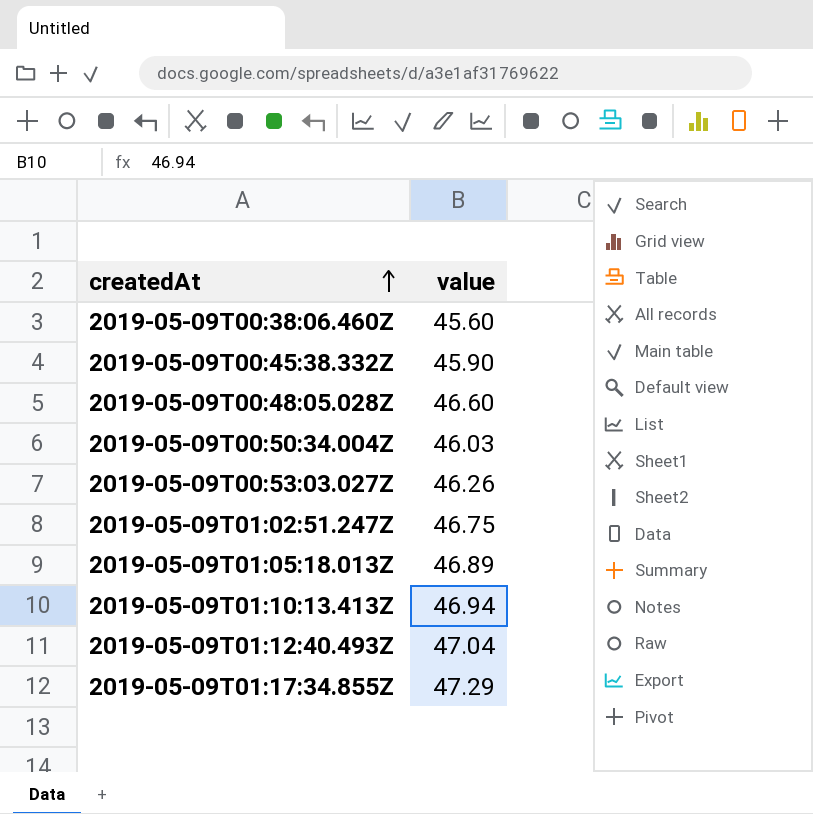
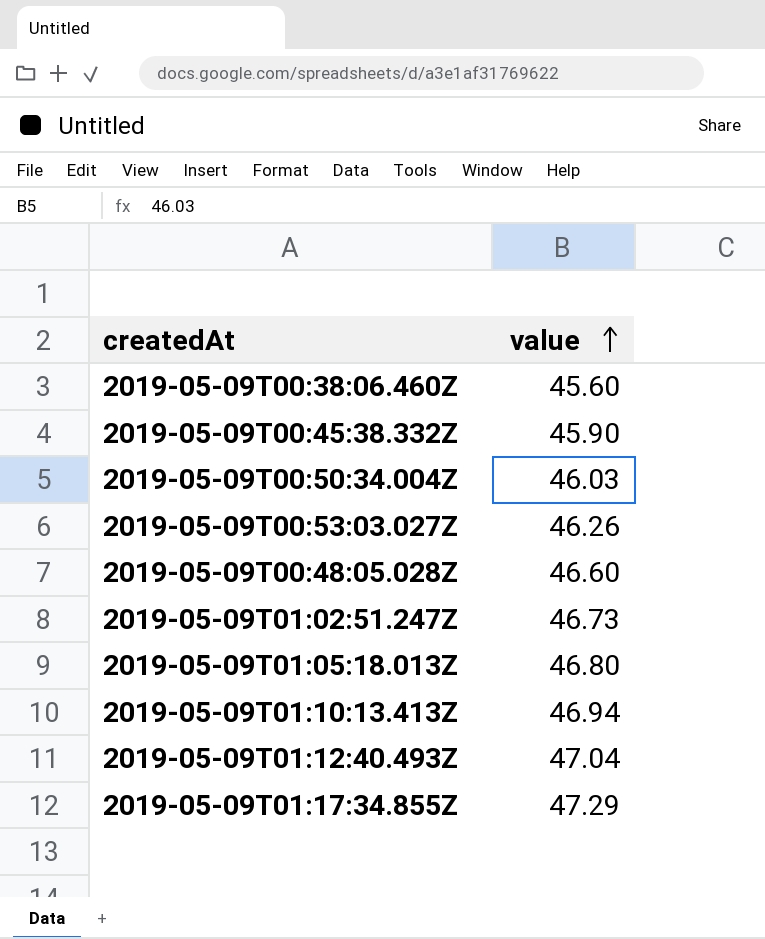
row order: createdAt ascending -> value ascending
2019-05-09T01:02:51.247Z | value: 46.75 -> 46.73
2019-05-09T01:05:18.013Z | value: 46.89 -> 46.80

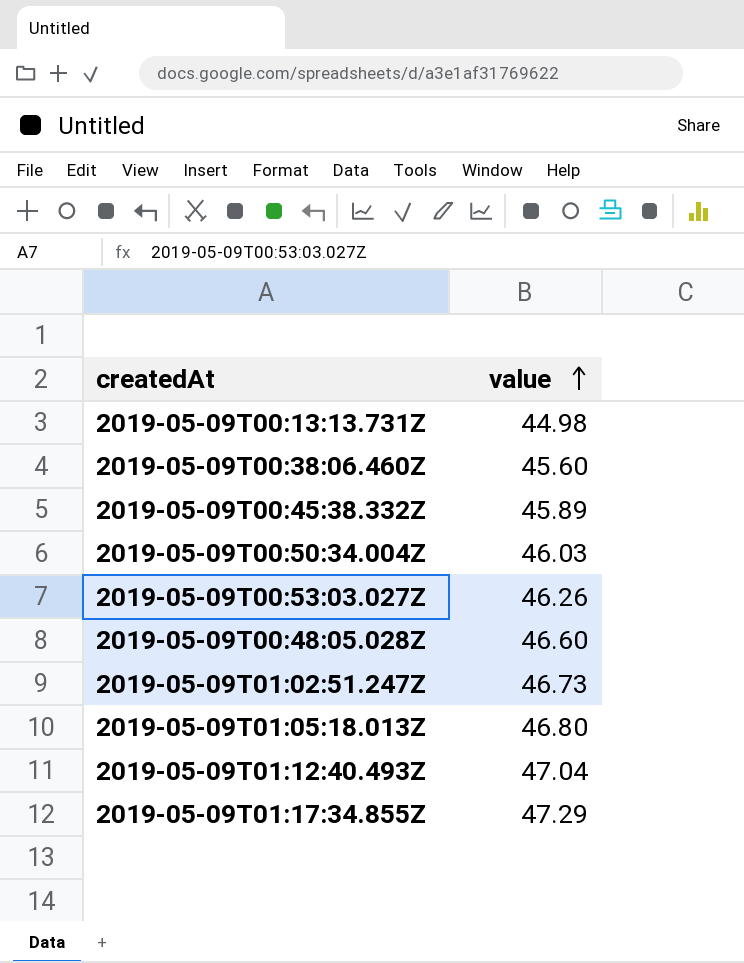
row 2019-05-09T01:10:13.413Z: 46.94 -> none
row 2019-05-09T00:13:13.731Z: none -> 44.98
2019-05-09T00:45:38.332Z | value: 45.90 -> 45.89

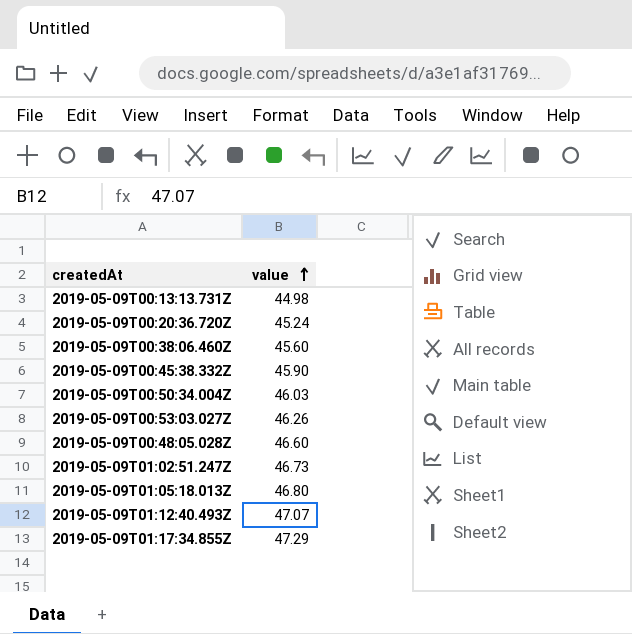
row 2019-05-09T00:20:36.720Z: none -> 45.24
2019-05-09T00:45:38.332Z | value: 45.89 -> 45.90
2019-05-09T01:12:40.493Z | value: 47.04 -> 47.07

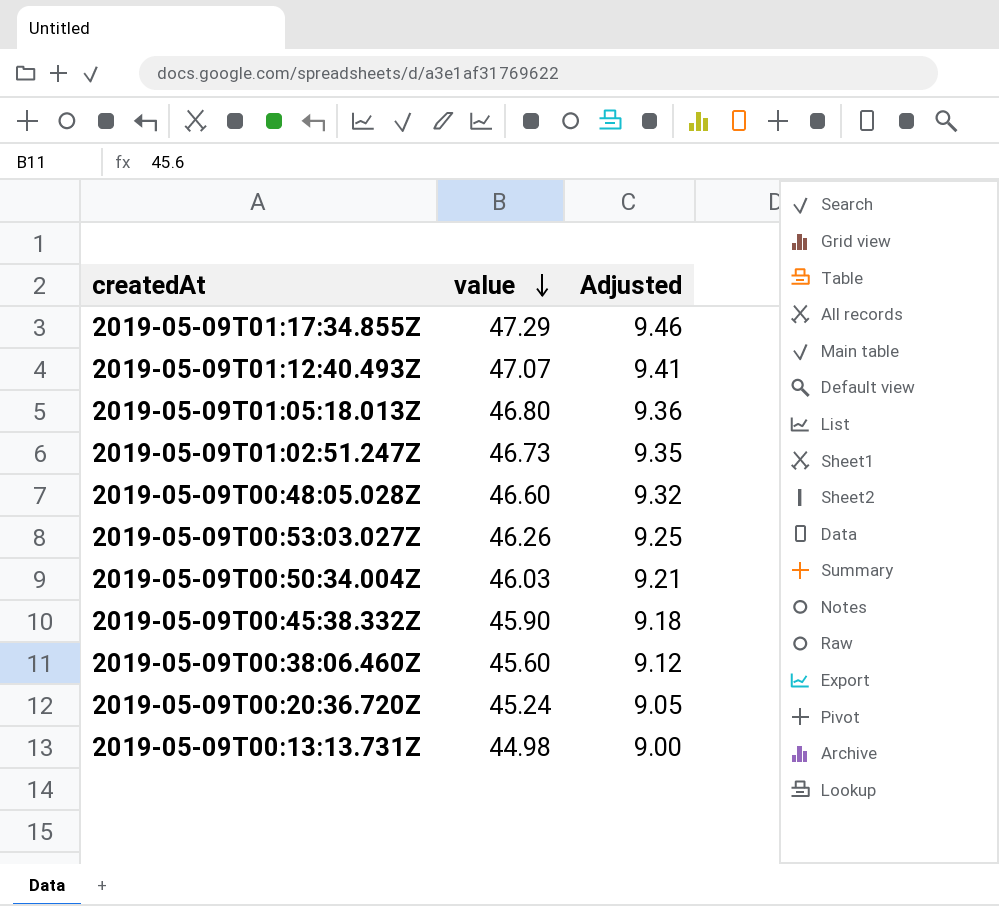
row order: value ascending -> value descending
column Adjusted | formula: none -> [value] * 0.2

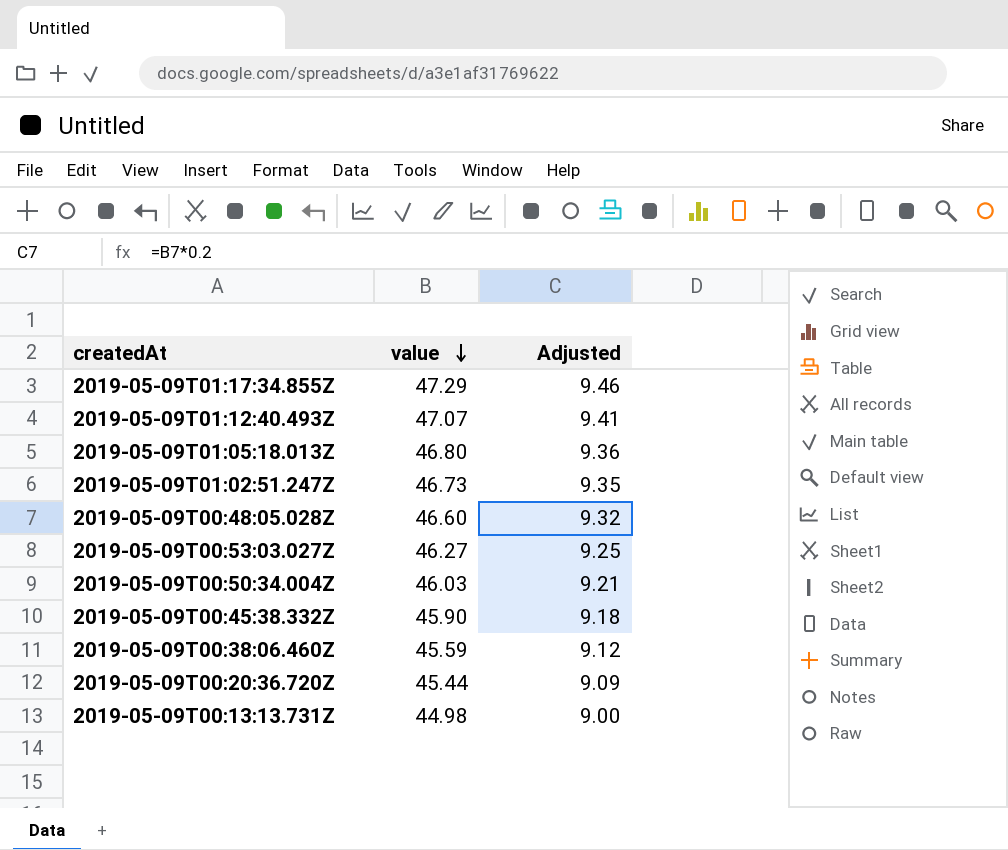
2019-05-09T00:53:03.027Z | value: 46.26 -> 46.27
2019-05-09T00:38:06.460Z | value: 45.60 -> 45.59
2019-05-09T00:20:36.720Z | value: 45.24 -> 45.44
2019-05-09T00:20:36.720Z | Adjusted: 9.05 -> 9.09

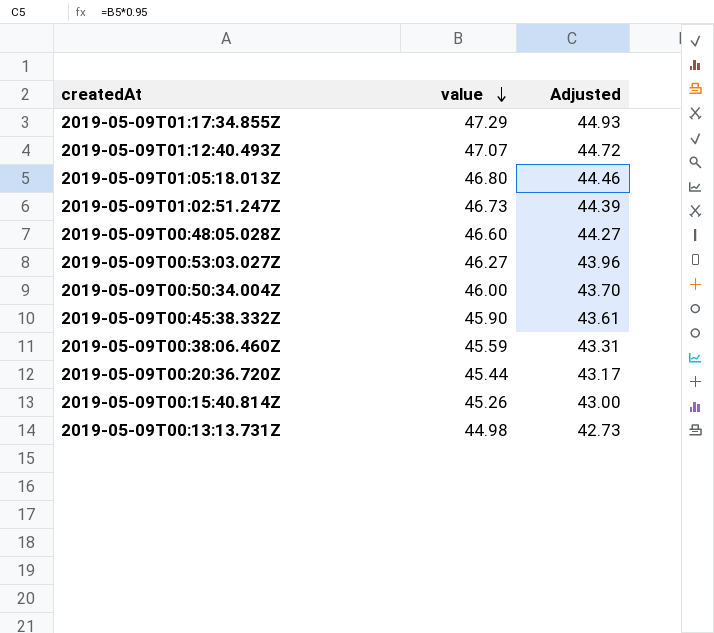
column Adjusted | formula: [value] * 0.2 -> [value] * 0.95
2019-05-09T00:50:34.004Z | value: 46.03 -> 46.00
row 2019-05-09T00:15:40.814Z: none -> 45.26 | 43.00

